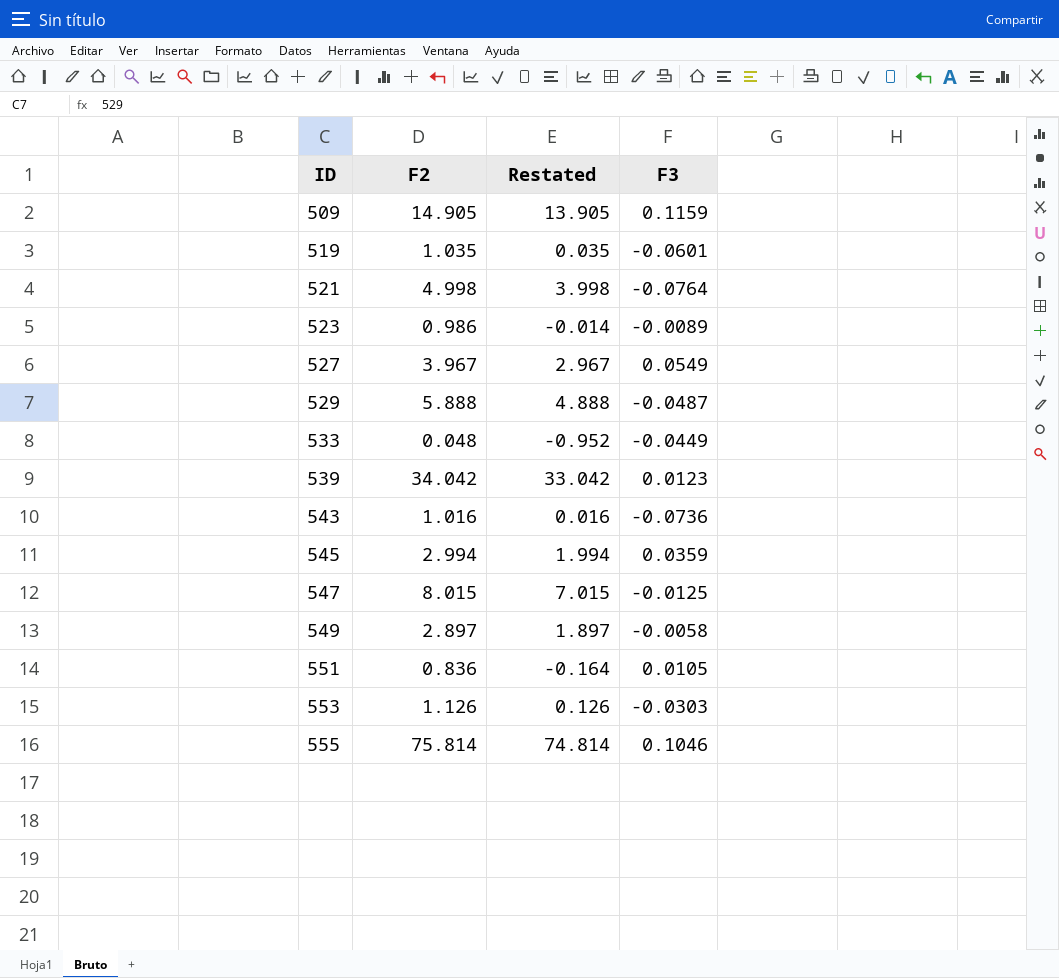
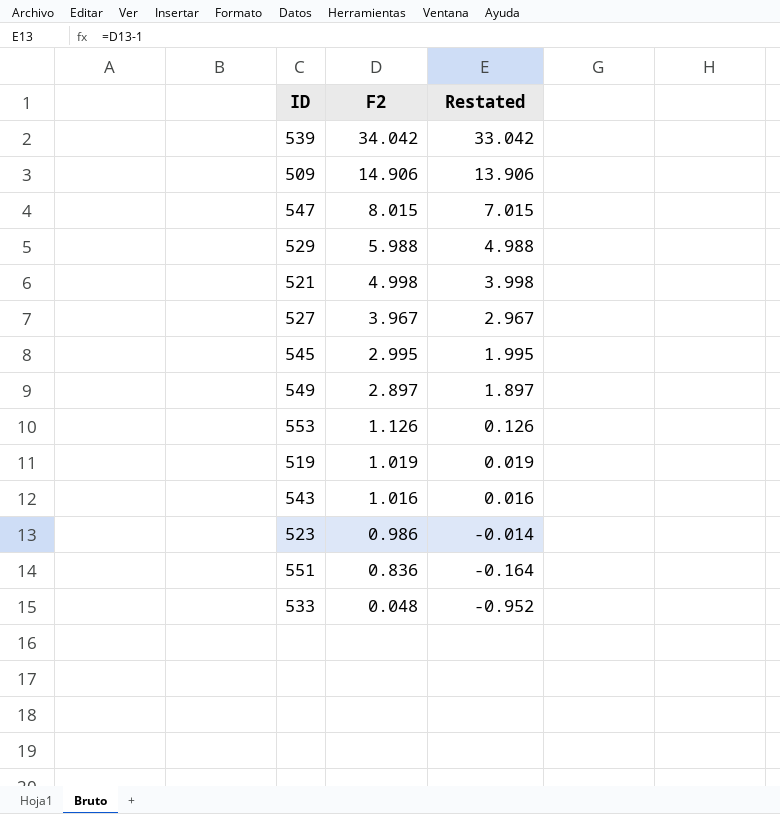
row order: ID ascending -> F2 descending
column F3 | position: 4 -> none
row 555: 75.814 | 74.814 | 0.1046 -> none
509 | F2: 14.905 -> 14.906
509 | Restated: 13.905 -> 13.906
529 | F2: 5.888 -> 5.988
529 | Restated: 4.888 -> 4.988
545 | F2: 2.994 -> 2.995
545 | Restated: 1.994 -> 1.995
519 | F2: 1.035 -> 1.019
519 | Restated: 0.035 -> 0.019

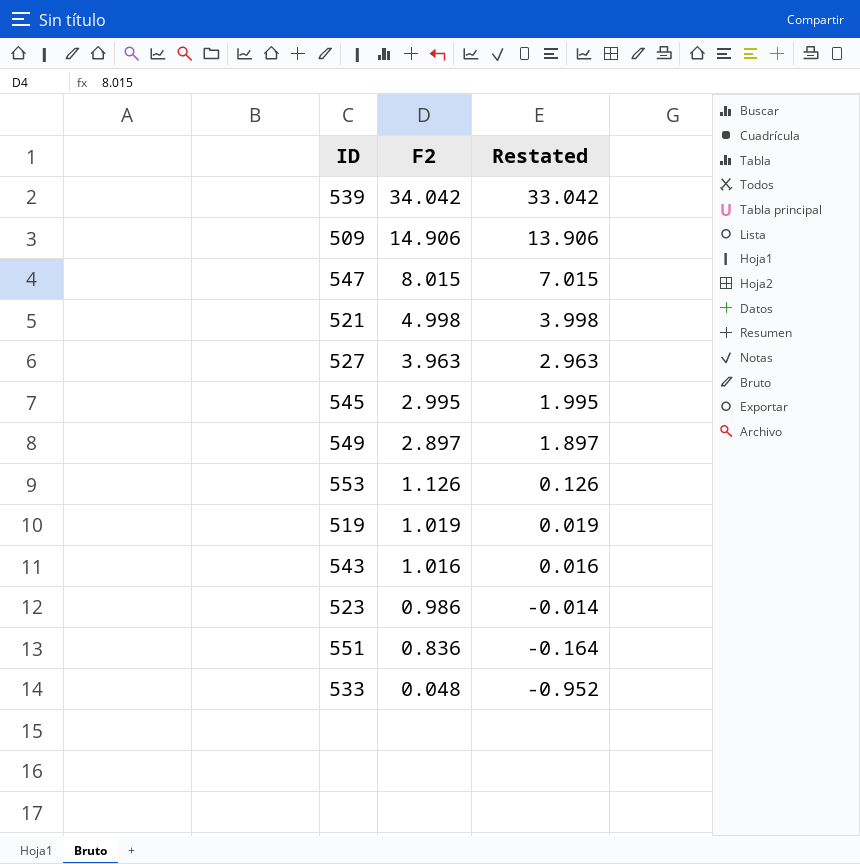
row 529: 5.988 | 4.988 -> none
527 | F2: 3.967 -> 3.963
527 | Restated: 2.967 -> 2.963

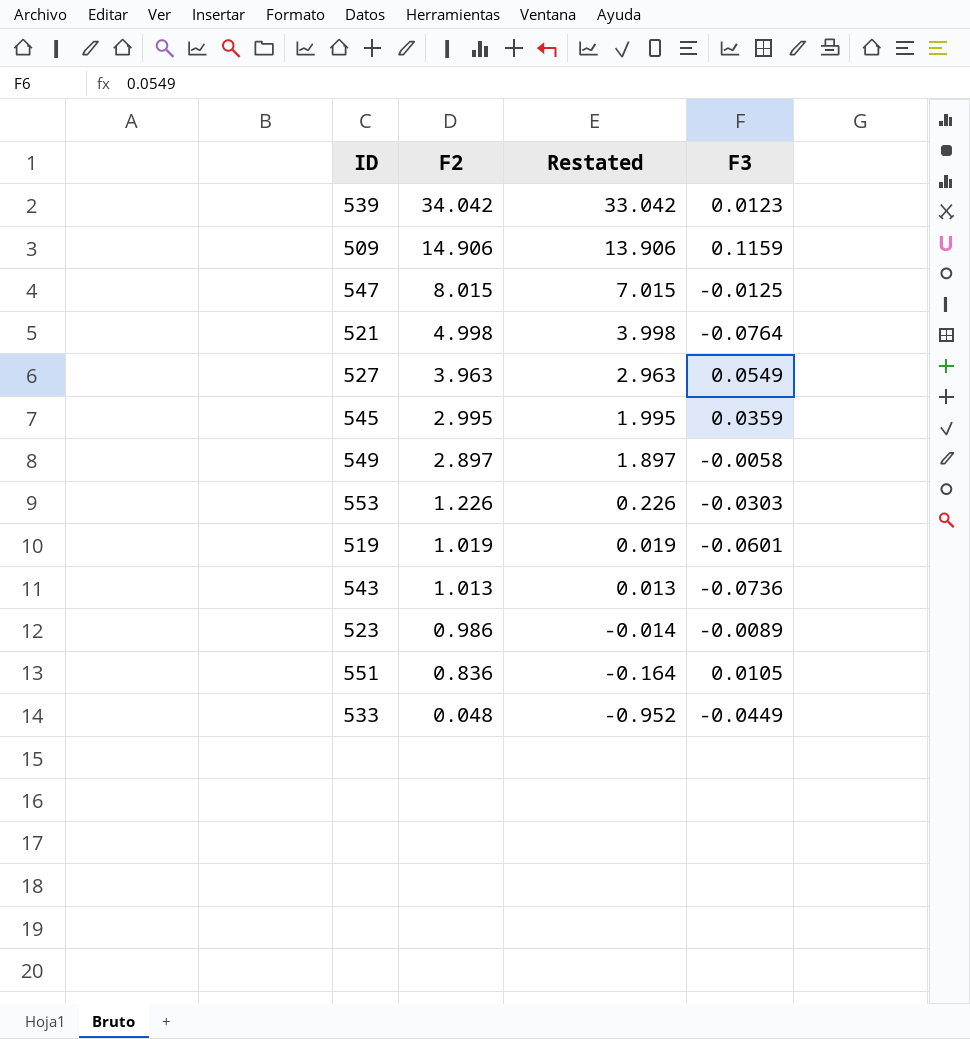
column F3 | position: none -> 4
553 | F2: 1.126 -> 1.226
553 | Restated: 0.126 -> 0.226
543 | F2: 1.016 -> 1.013
543 | Restated: 0.016 -> 0.013

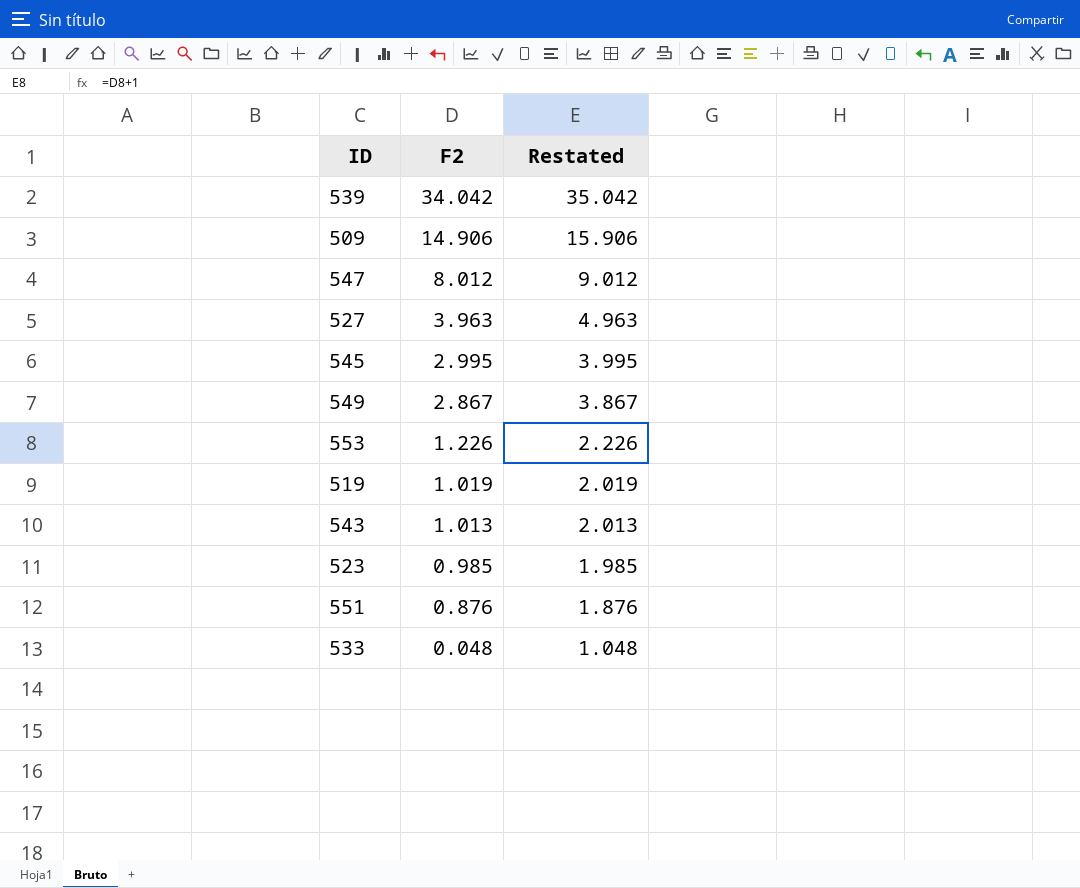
column F3 | position: 4 -> none
column Restated | formula: [F2] - 1 -> [F2] + 1
row 521: 4.998 | 3.998 | -0.0764 -> none
547 | F2: 8.015 -> 8.012
549 | F2: 2.897 -> 2.867
523 | F2: 0.986 -> 0.985
551 | F2: 0.836 -> 0.876

